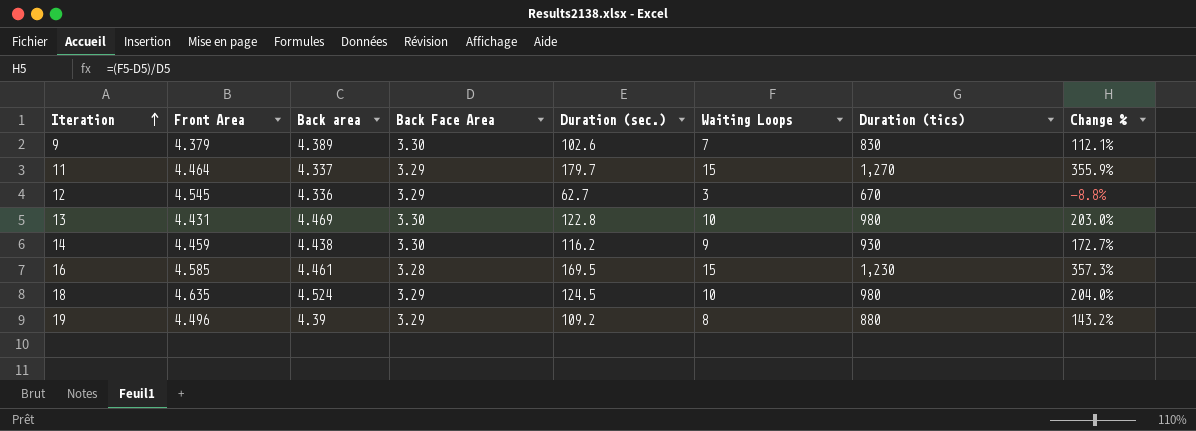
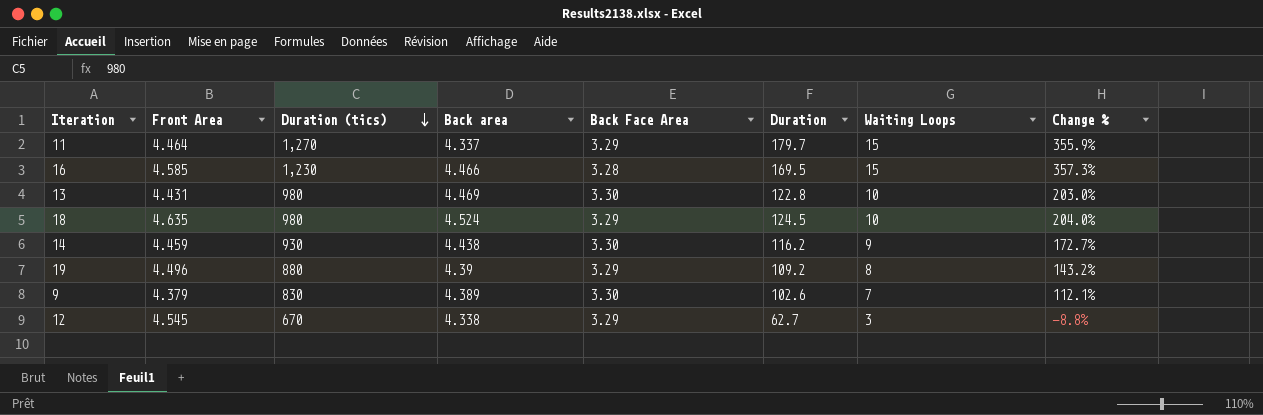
row order: Iteration ascending -> Duration (tics) descending
column Duration (tics) | position: 7 -> 3
column name: Duration (sec.) -> Duration
16 | Back area: 4.461 -> 4.466
12 | Back area: 4.336 -> 4.338

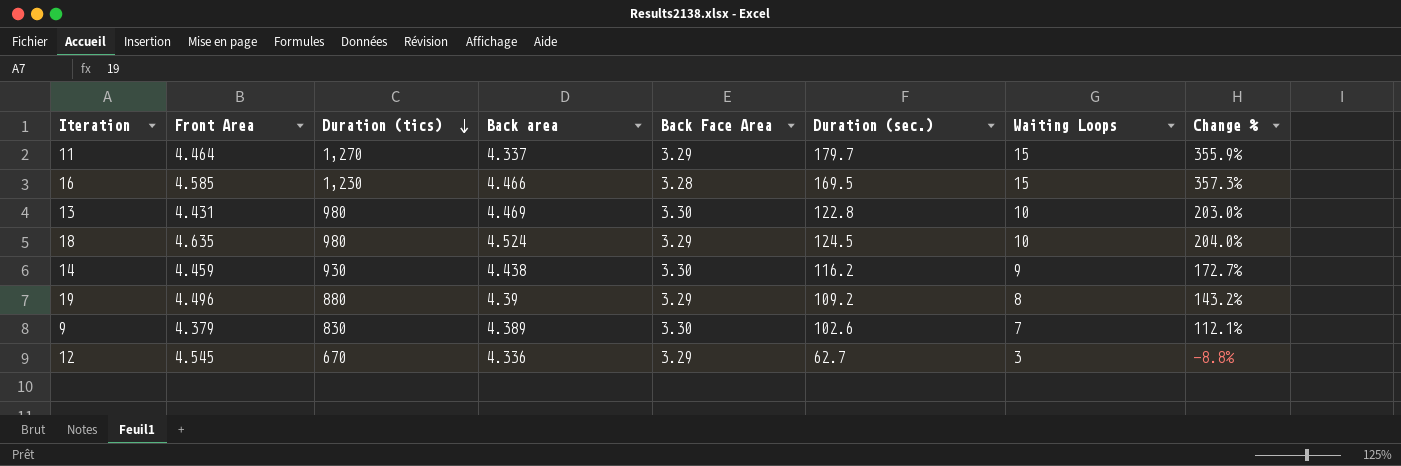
column name: Duration -> Duration (sec.)
12 | Back area: 4.338 -> 4.336

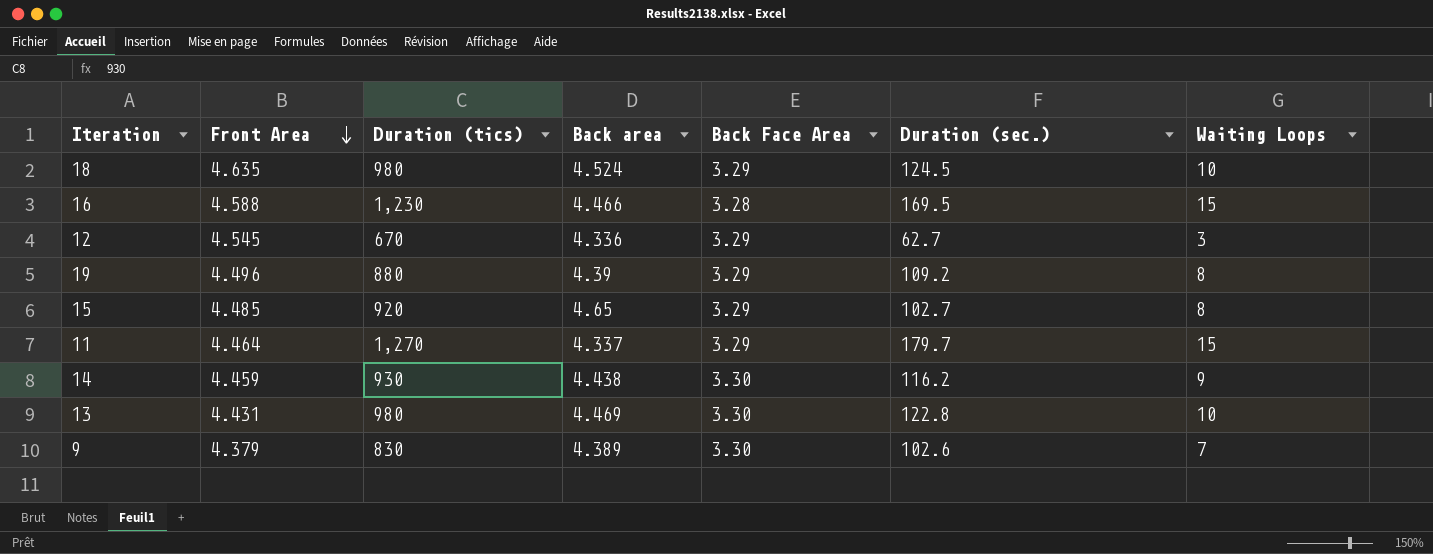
row order: Duration (tics) descending -> Front Area descending
column Change % | formula: ([Waiting Loops] - [Back Face Area]) / [Back Face Area] -> none
16 | Front Area: 4.585 -> 4.588
row 15: none -> 4.485 | 920 | 4.65 | 3.29 | 102.7 | 8

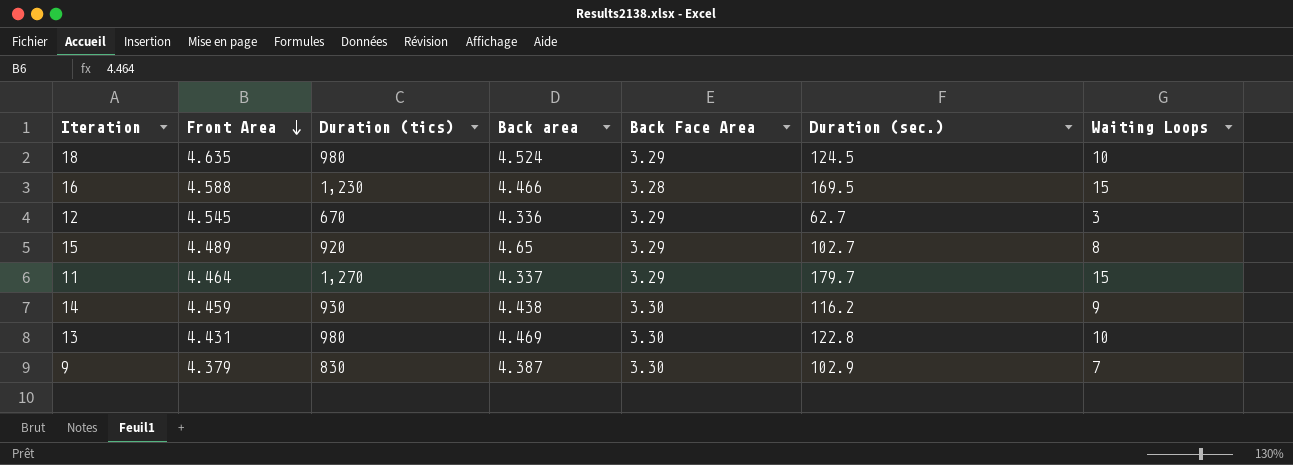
row 19: 4.496 | 880 | 4.39 | 3.29 | 109.2 | 8 -> none
15 | Front Area: 4.485 -> 4.489
9 | Back area: 4.389 -> 4.387
9 | Duration (sec.): 102.6 -> 102.9

